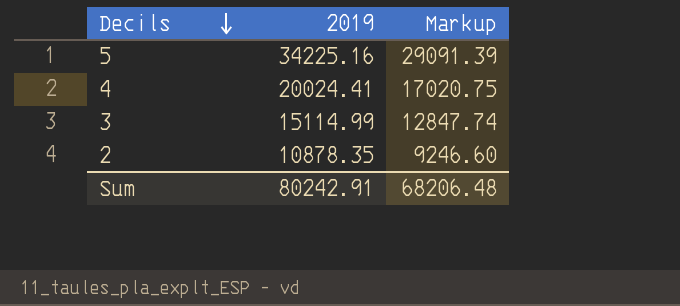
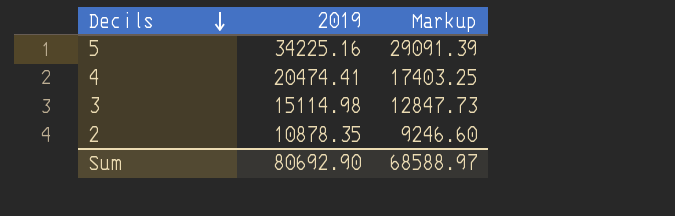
4 | 2019: 20024.41 -> 20474.41
4 | Markup: 17020.75 -> 17403.25
3 | 2019: 15114.99 -> 15114.98
3 | Markup: 12847.74 -> 12847.73
Sum | 2019: 80242.91 -> 80692.90
Sum | Markup: 68206.48 -> 68588.97

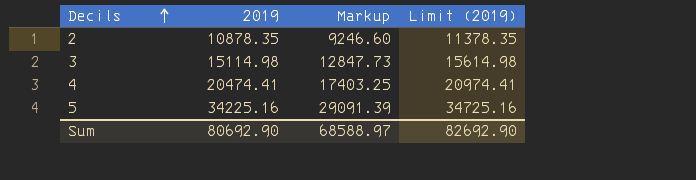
row order: Decils descending -> Decils ascending
column Limit (2019) | formula: none -> [2019] + 500

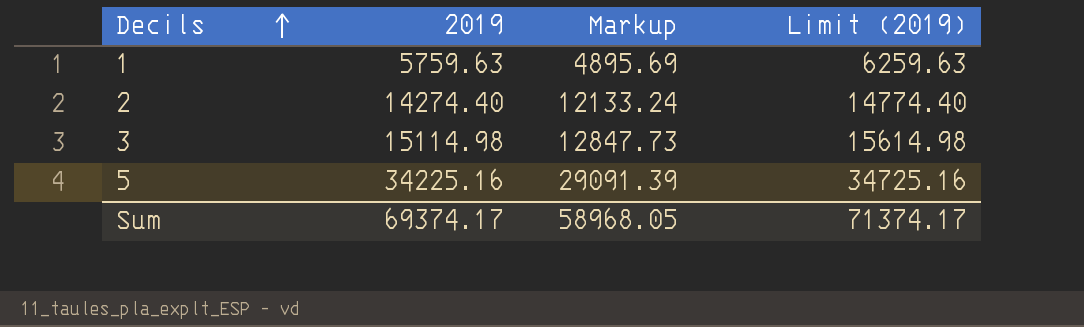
row 4: 20474.41 | 17403.25 | 20974.41 -> none
row 1: none -> 5759.63 | 4895.69 | 6259.63
2 | 2019: 10878.35 -> 14274.40
2 | Markup: 9246.60 -> 12133.24
2 | Limit (2019): 11378.35 -> 14774.40
Sum | 2019: 80692.90 -> 69374.17
Sum | Markup: 68588.97 -> 58968.05
Sum | Limit (2019): 82692.90 -> 71374.17

